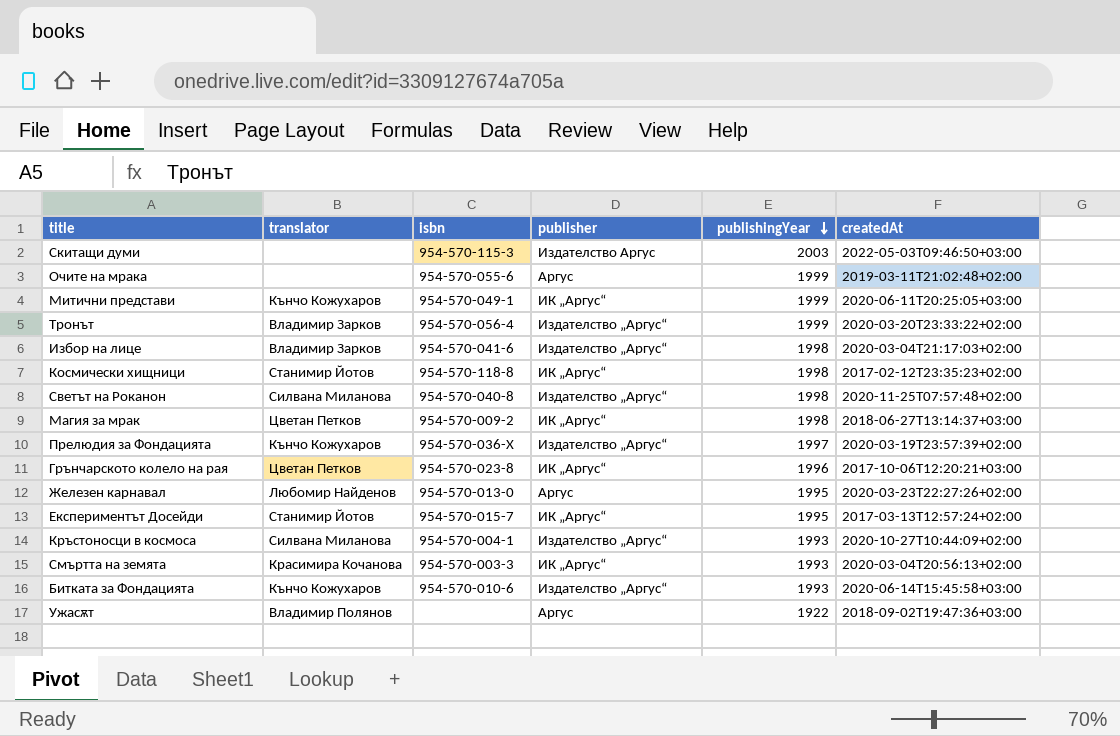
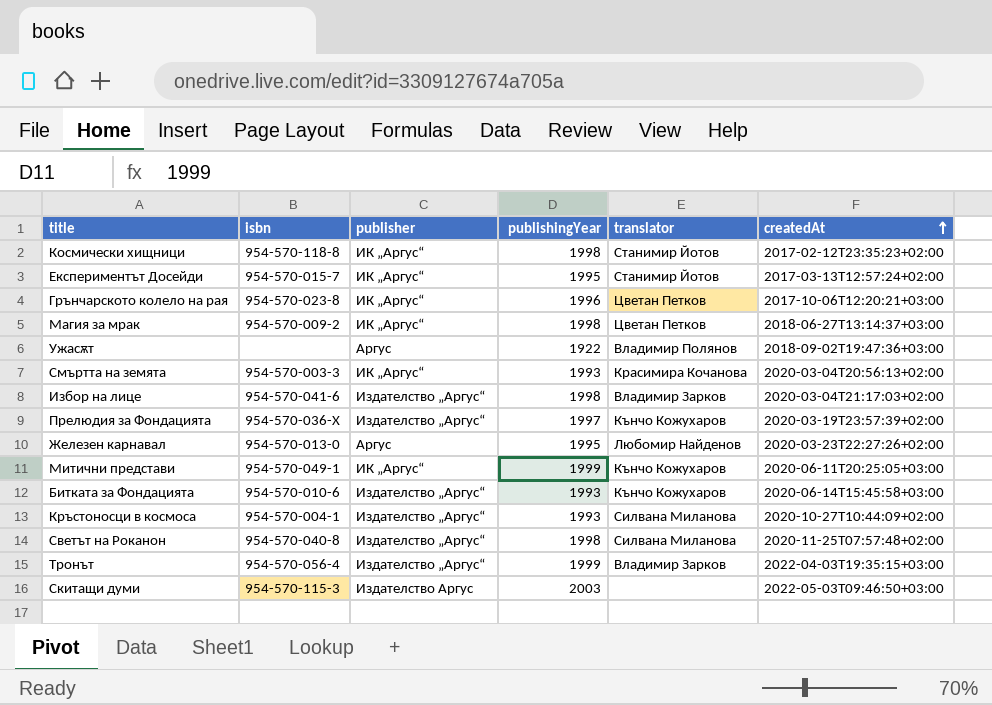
row order: publishingYear descending -> createdAt ascending
column translator | position: 2 -> 5
row Очите на мрака: none | 954-570-055-6 | Аргус | 1999 | 2019-03-11T21:02:48+02:00 -> none
Тронът | createdAt: 2020-03-20T23:33:22+02:00 -> 2022-04-03T19:35:15+03:00

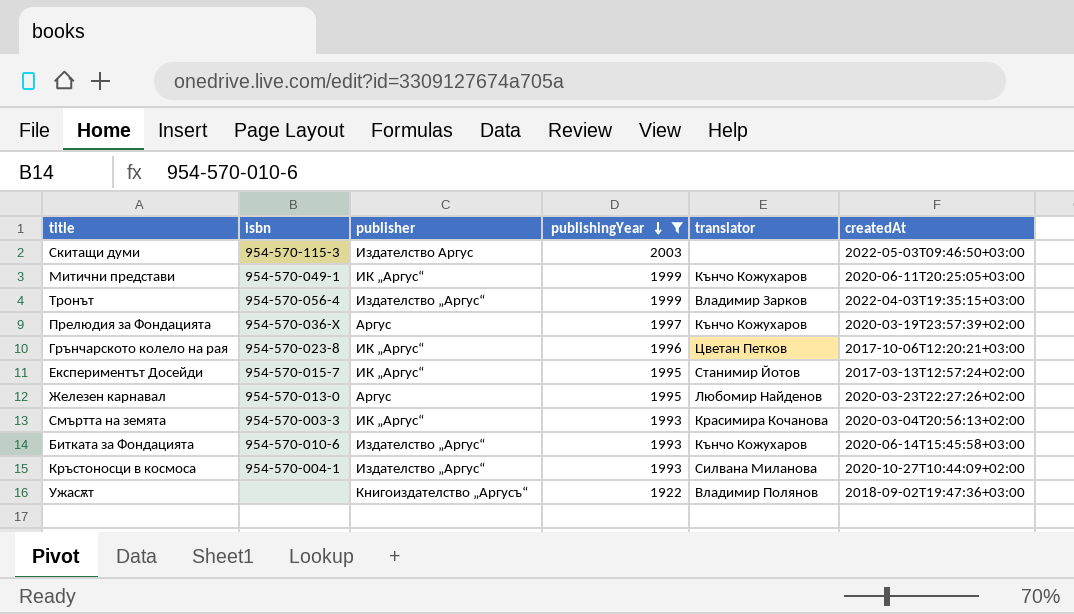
filter: none -> publishingYear != 1998
row order: createdAt ascending -> publishingYear descending
Прелюдия за Фондацията | publisher: Издателство „Аргус“ -> Аргус
Ужасѫт | publisher: Аргус -> Книгоиздателство „Аргусъ“

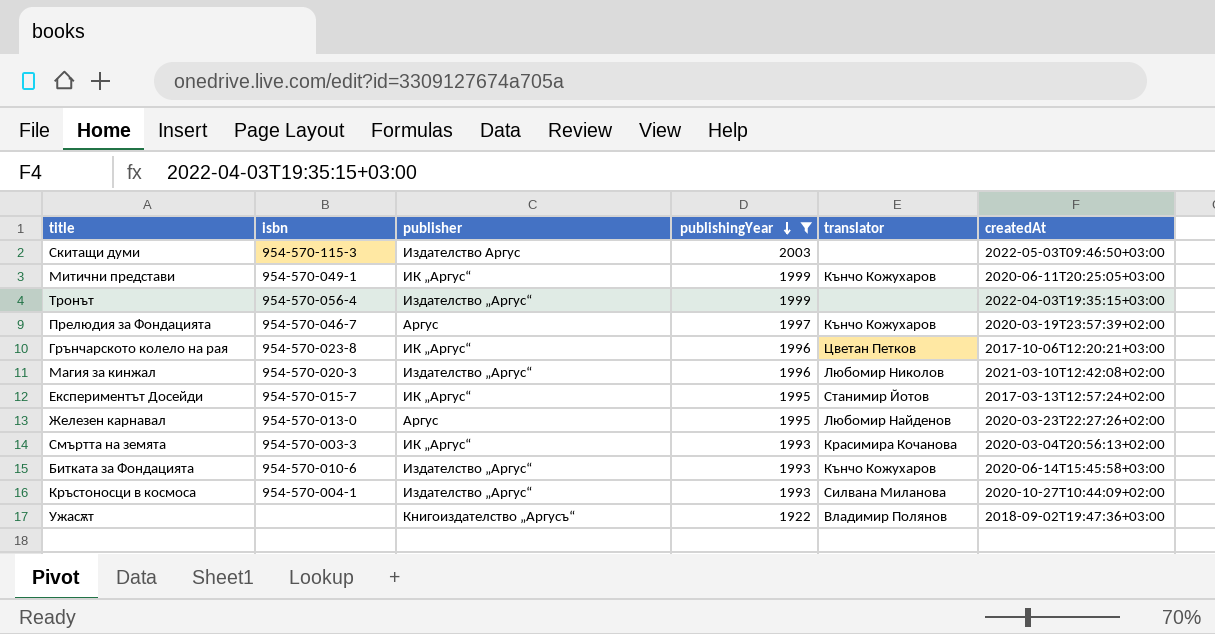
Тронът | translator: Владимир Зарков -> none
Прелюдия за Фондацията | isbn: 954-570-036-X -> 954-570-046-7
row Магия за кинжал: none -> 954-570-020-3 | Издателство „Аргус“ | 1996 | Любомир Николов | 2021-03-10T12:42:08+02:00

